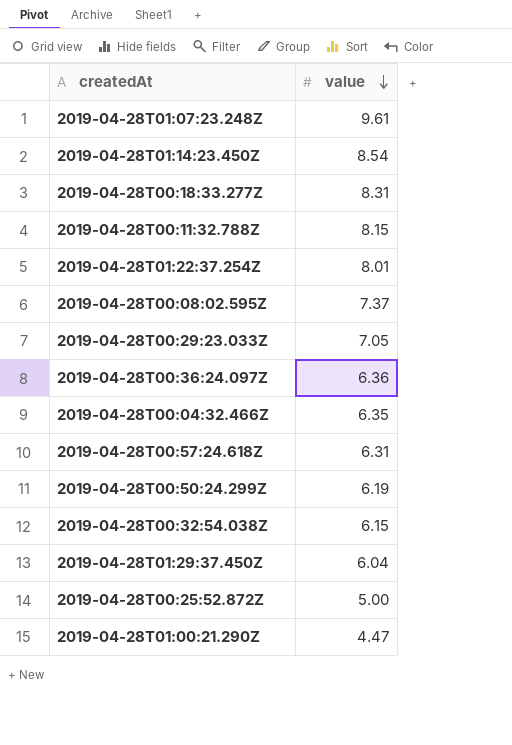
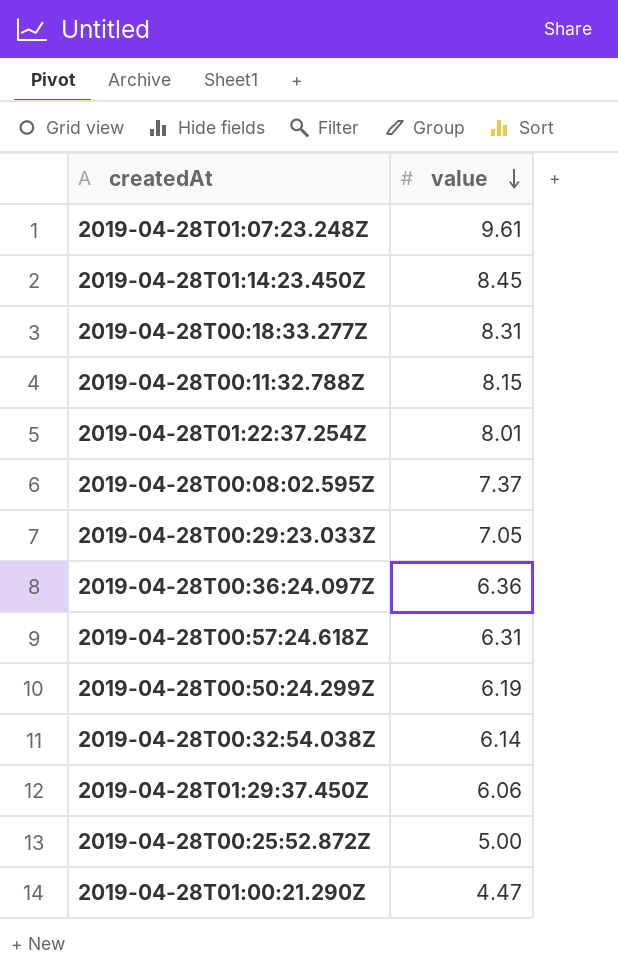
row 2019-04-28T00:04:32.466Z: 6.35 -> none
2019-04-28T01:14:23.450Z | value: 8.54 -> 8.45
2019-04-28T00:32:54.038Z | value: 6.15 -> 6.14
2019-04-28T01:29:37.450Z | value: 6.04 -> 6.06

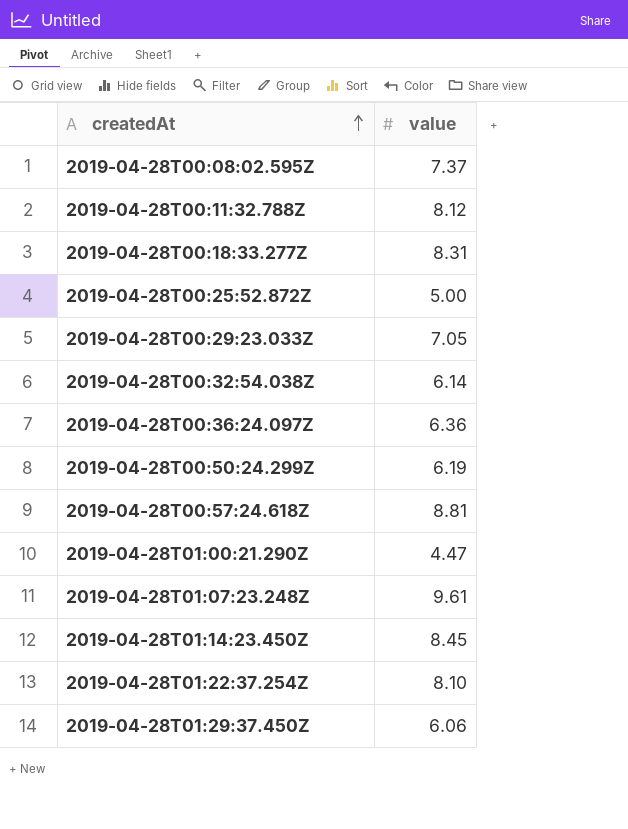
row order: value descending -> createdAt ascending
2019-04-28T00:11:32.788Z | value: 8.15 -> 8.12
2019-04-28T00:57:24.618Z | value: 6.31 -> 8.81
2019-04-28T01:22:37.254Z | value: 8.01 -> 8.10

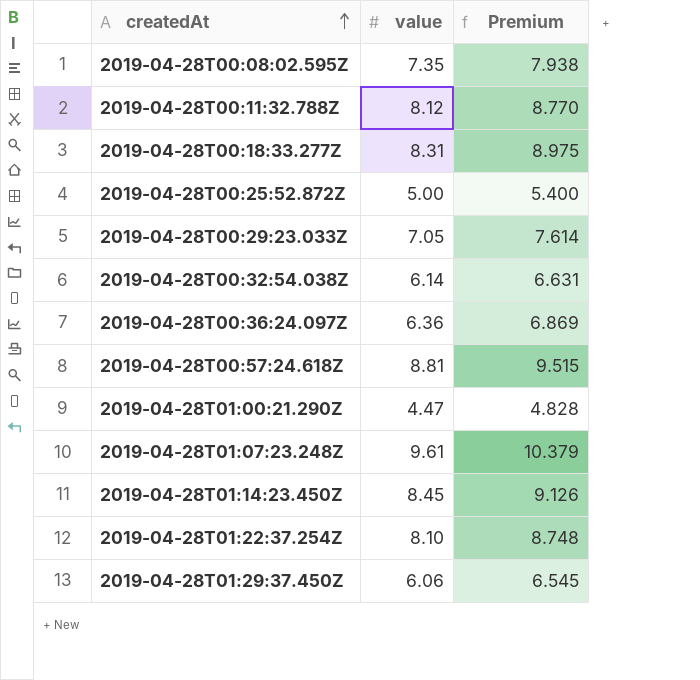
column Premium | formula: none -> [value] * 1.08
row 2019-04-28T00:50:24.299Z: 6.19 -> none
2019-04-28T00:08:02.595Z | value: 7.37 -> 7.35

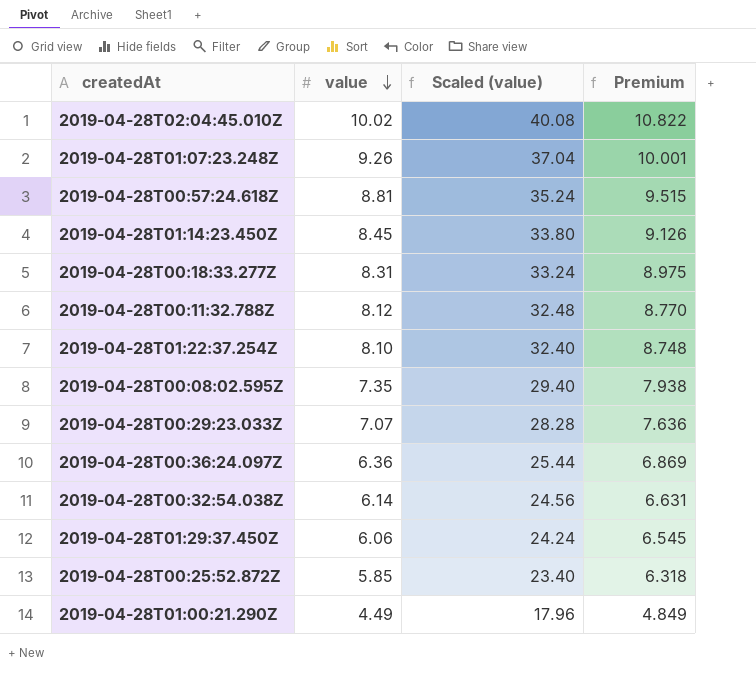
row order: createdAt ascending -> value descending
column Scaled (value) | formula: none -> [value] * 4
row 2019-04-28T02:04:45.010Z: none -> 10.02 | 40.08 | 10.822
2019-04-28T01:07:23.248Z | value: 9.61 -> 9.26
2019-04-28T01:07:23.248Z | Premium: 10.379 -> 10.001
2019-04-28T00:29:23.033Z | value: 7.05 -> 7.07
2019-04-28T00:29:23.033Z | Premium: 7.614 -> 7.636
2019-04-28T00:25:52.872Z | value: 5.00 -> 5.85
2019-04-28T00:25:52.872Z | Premium: 5.400 -> 6.318
2019-04-28T01:00:21.290Z | value: 4.47 -> 4.49
2019-04-28T01:00:21.290Z | Premium: 4.828 -> 4.849

